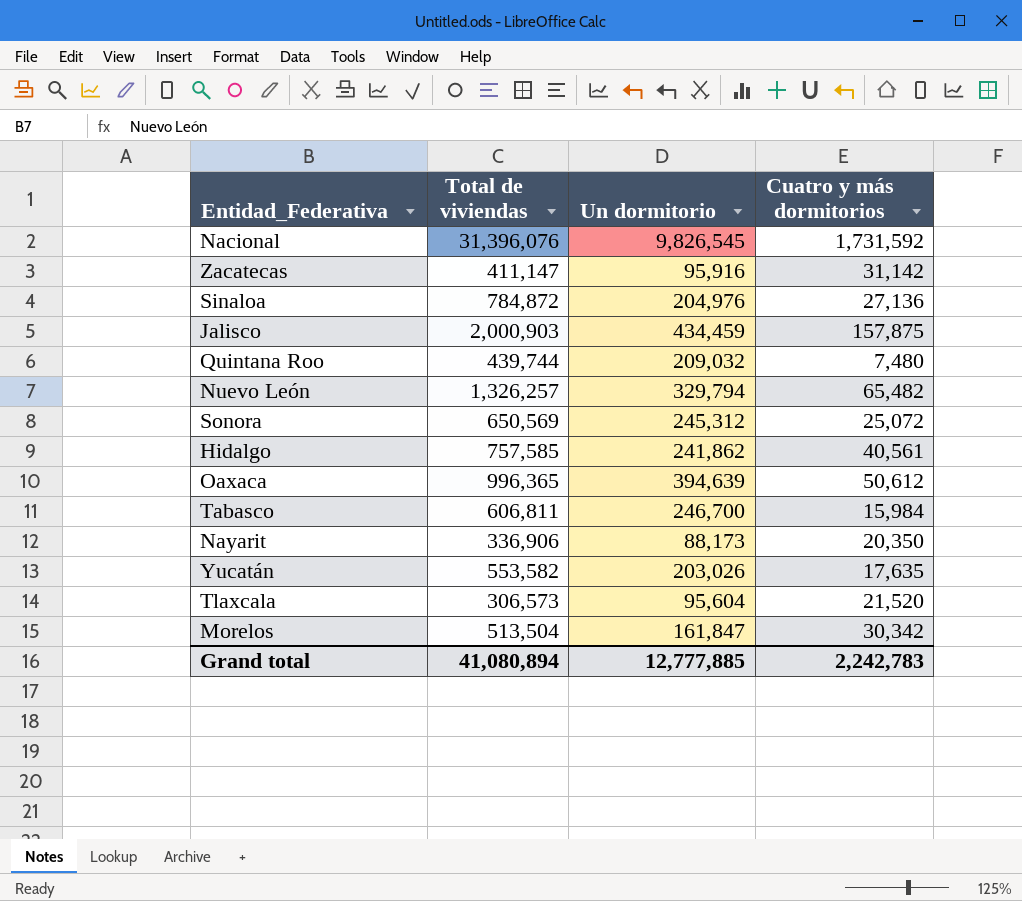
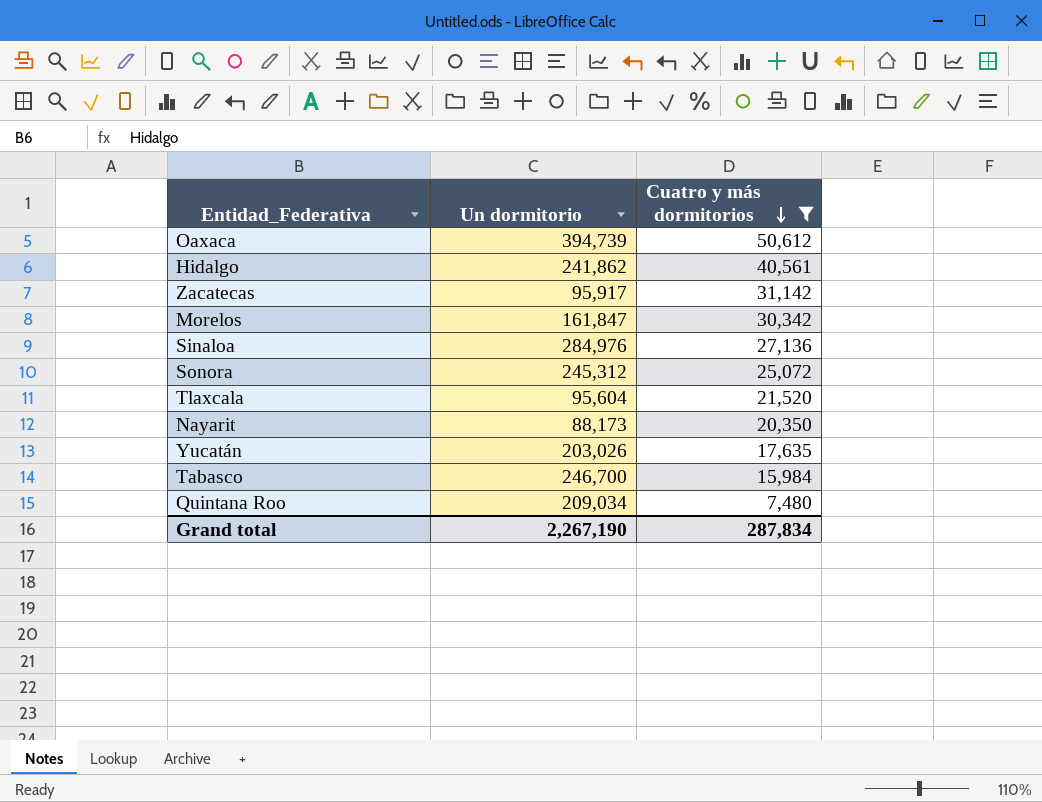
filter: none -> Cuatro y más dormitorios <= 50,612
row order: none -> Cuatro y más dormitorios descending
column Total de viviendas | position: 2 -> none
Oaxaca | Un dormitorio: 394,639 -> 394,739
Zacatecas | Un dormitorio: 95,916 -> 95,917
Sinaloa | Un dormitorio: 204,976 -> 284,976
Quintana Roo | Un dormitorio: 209,032 -> 209,034
Grand total | Un dormitorio: 12,777,885 -> 2,267,190
Grand total | Cuatro y más dormitorios: 2,242,783 -> 287,834

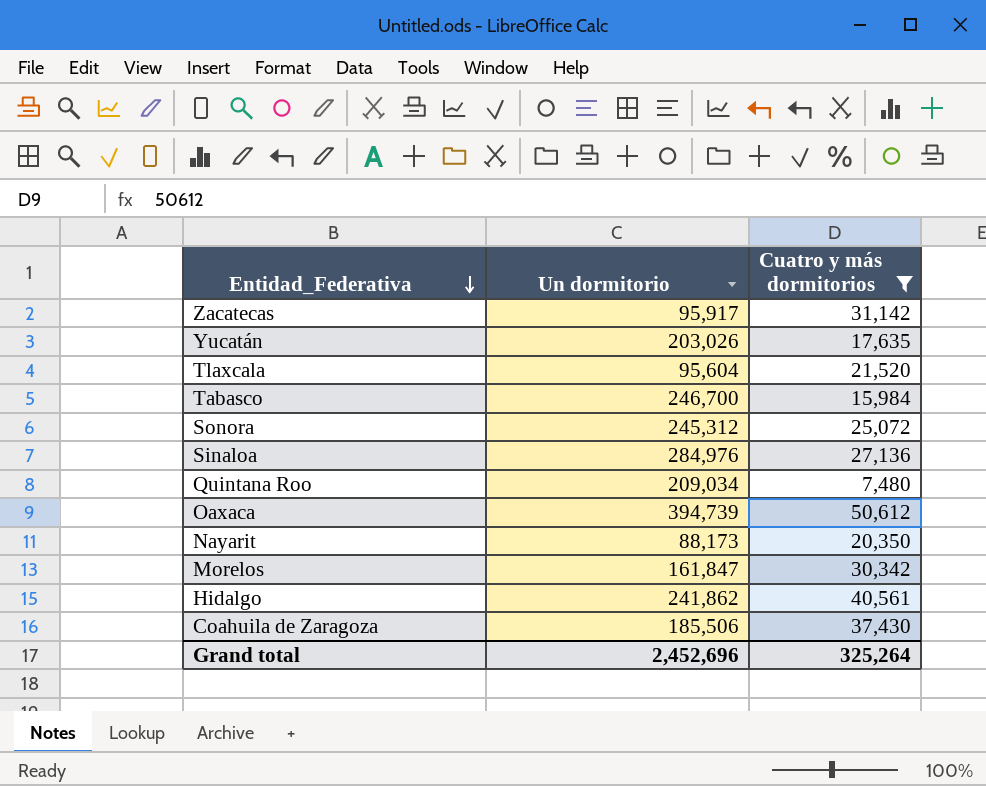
row order: Cuatro y más dormitorios descending -> Entidad_Federativa descending
row Coahuila de Zaragoza: none -> 185,506 | 37,430
Grand total | Un dormitorio: 2,267,190 -> 2,452,696
Grand total | Cuatro y más dormitorios: 287,834 -> 325,264

